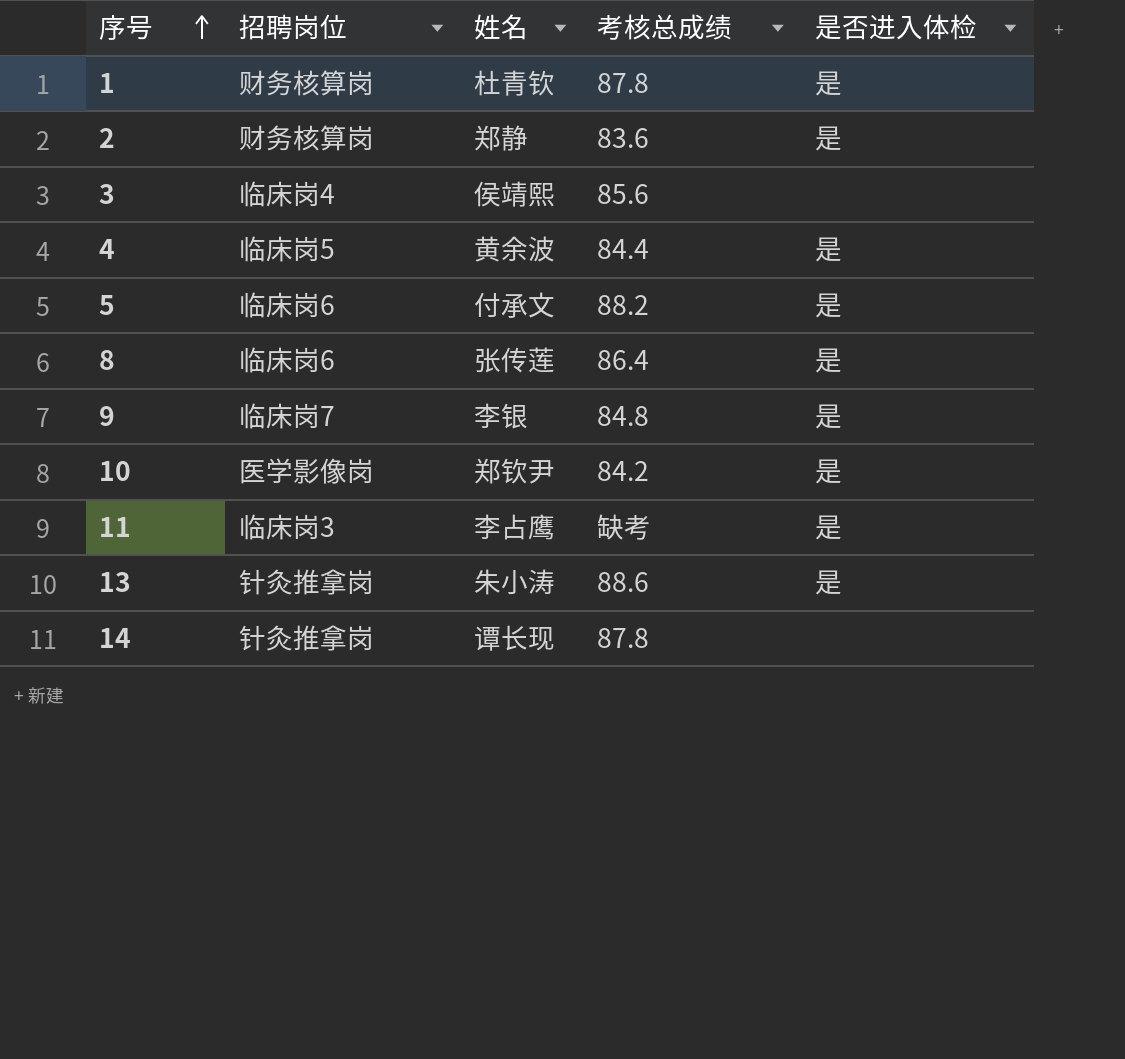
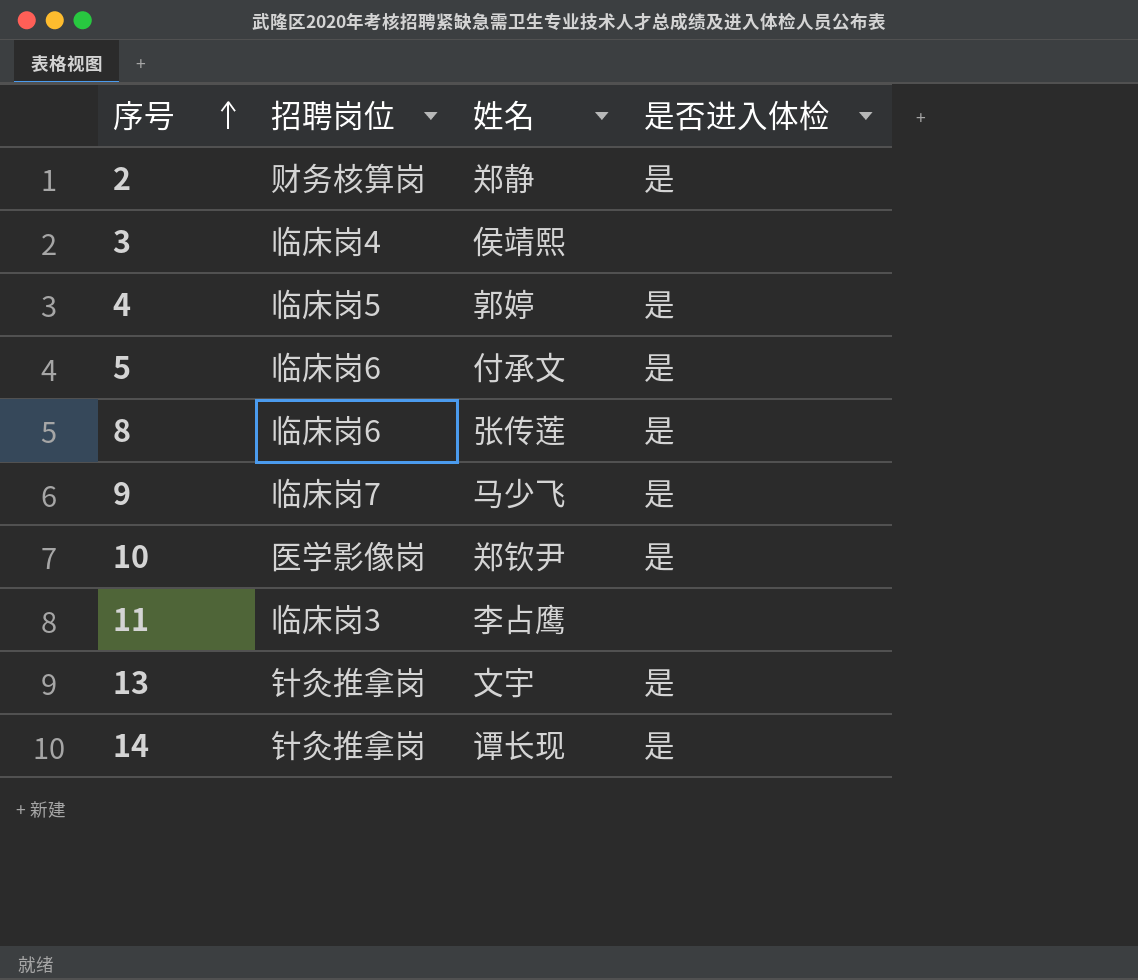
column 考核总成绩 | position: 4 -> none
row 1: 财务核算岗 | 杜青钦 | 87.8 | 是 -> none
4 | 姓名: 黄余波 -> 郭婷
9 | 姓名: 李银 -> 马少飞
11 | 是否进入体检: 是 -> none
13 | 姓名: 朱小涛 -> 文宇
14 | 是否进入体检: none -> 是

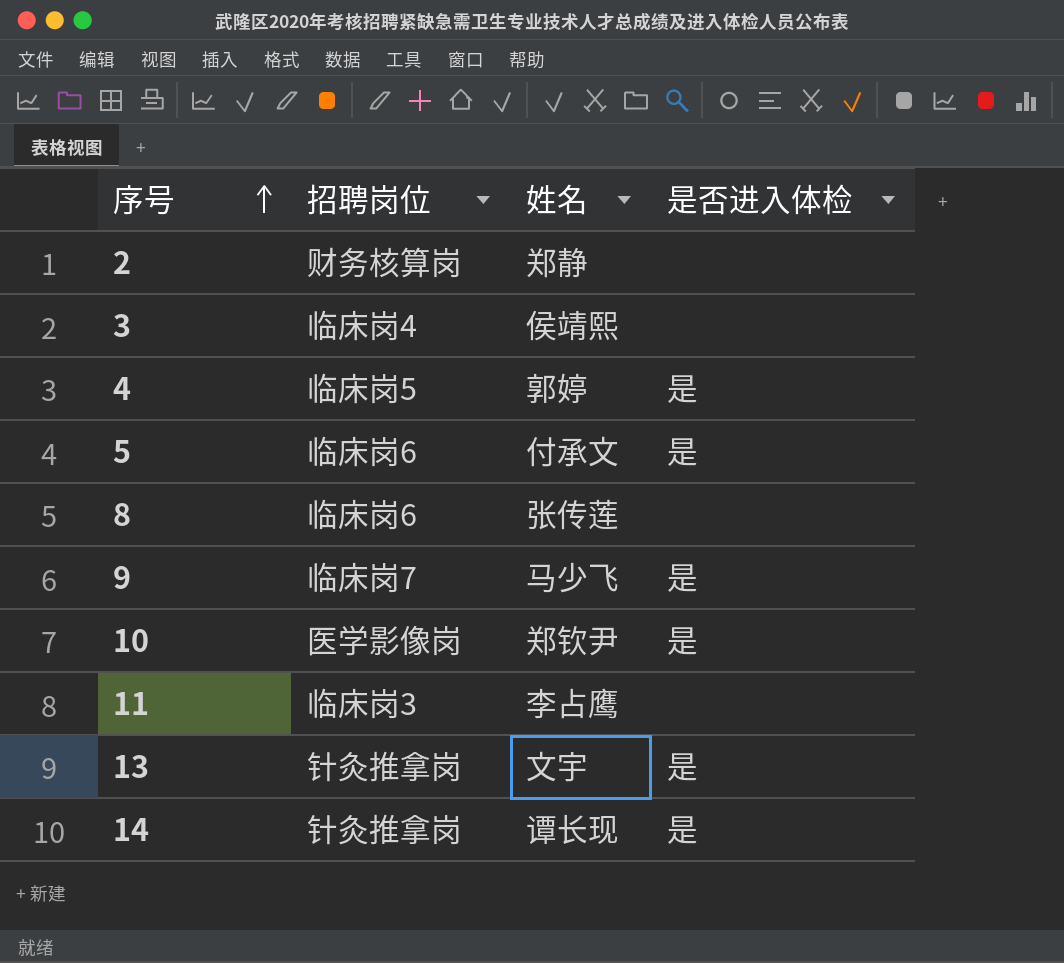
2 | 是否进入体检: 是 -> none
8 | 是否进入体检: 是 -> none

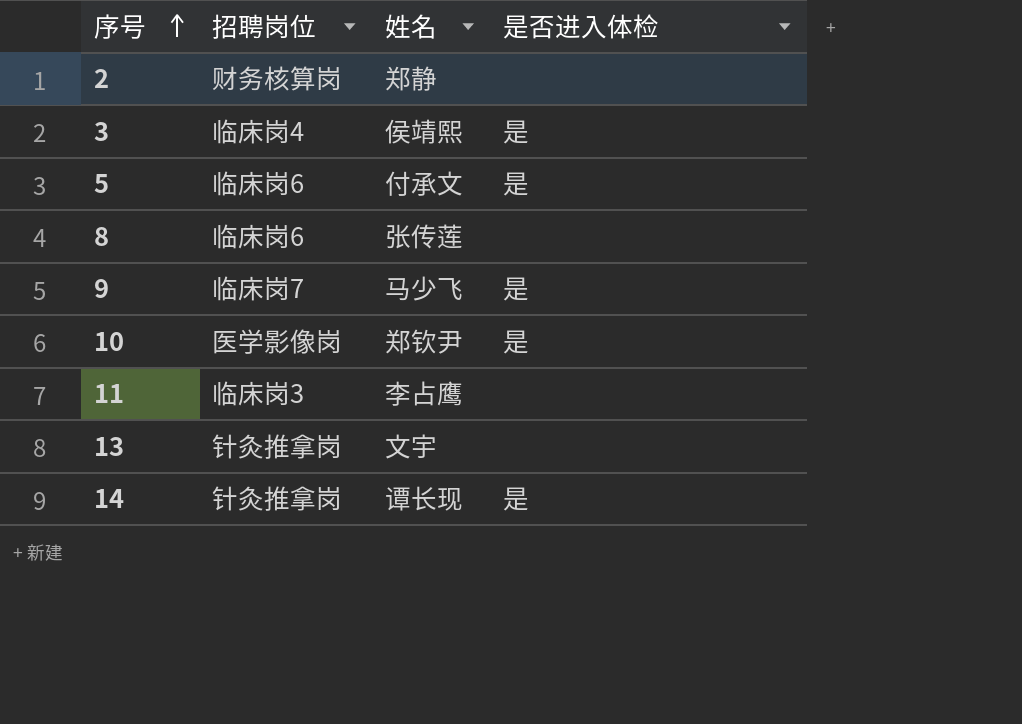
row 4: 临床岗5 | 郭婷 | 是 -> none
3 | 是否进入体检: none -> 是
13 | 是否进入体检: 是 -> none

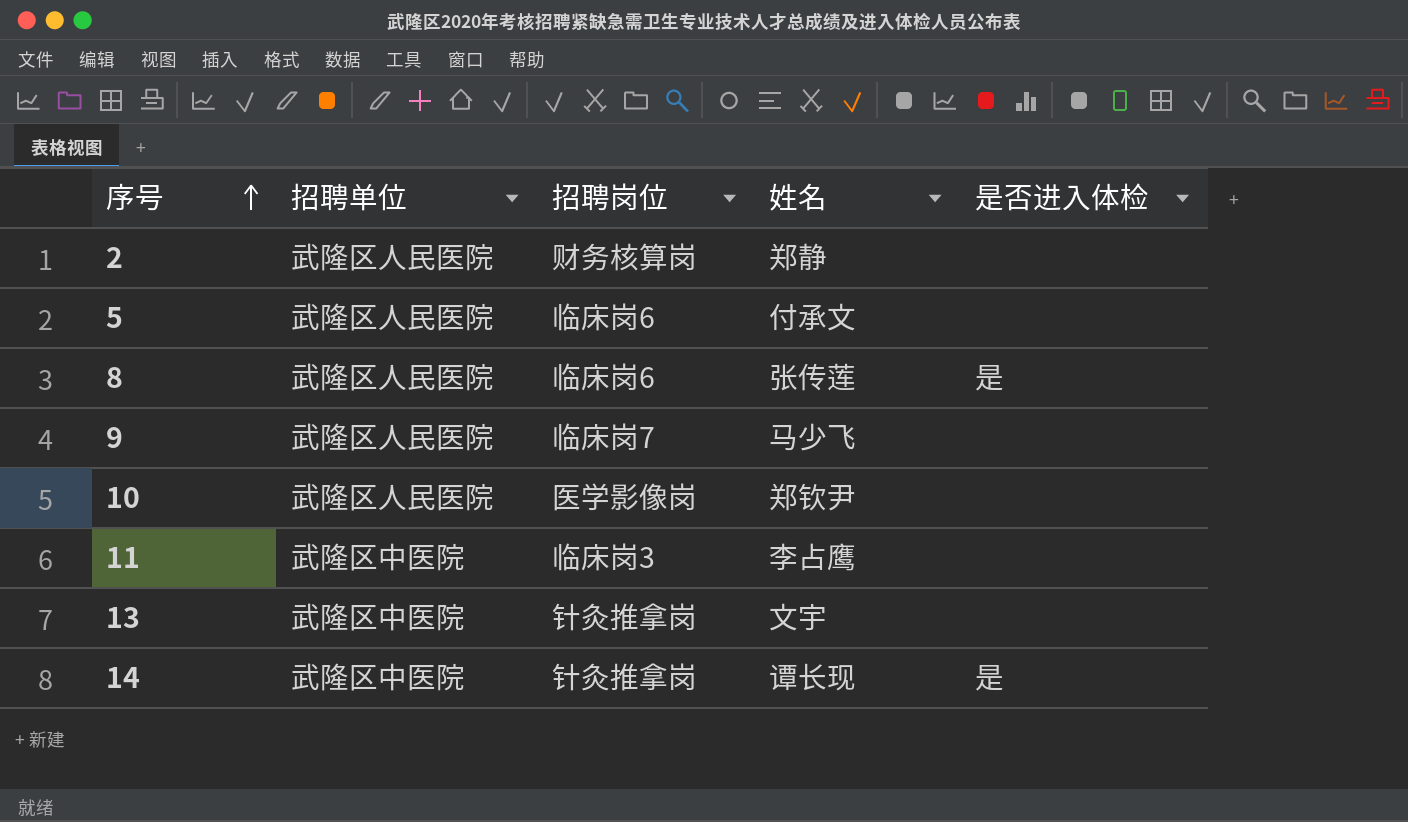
column 招聘单位 | position: none -> 2
row 3: 临床岗4 | 侯靖熙 | 是 -> none
5 | 是否进入体检: 是 -> none
8 | 是否进入体检: none -> 是
9 | 是否进入体检: 是 -> none
10 | 是否进入体检: 是 -> none

